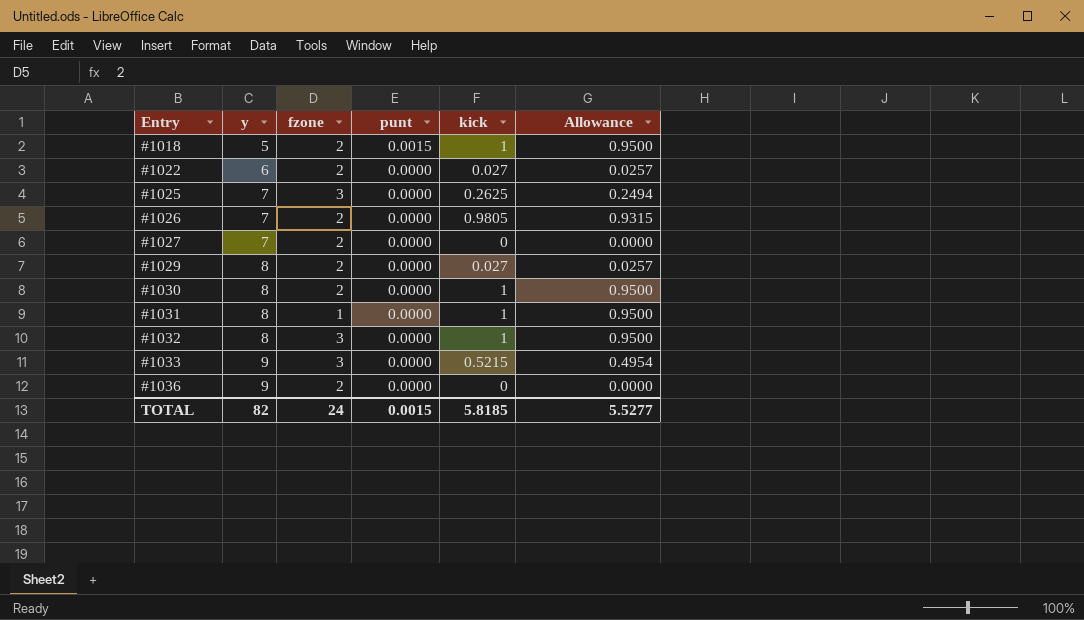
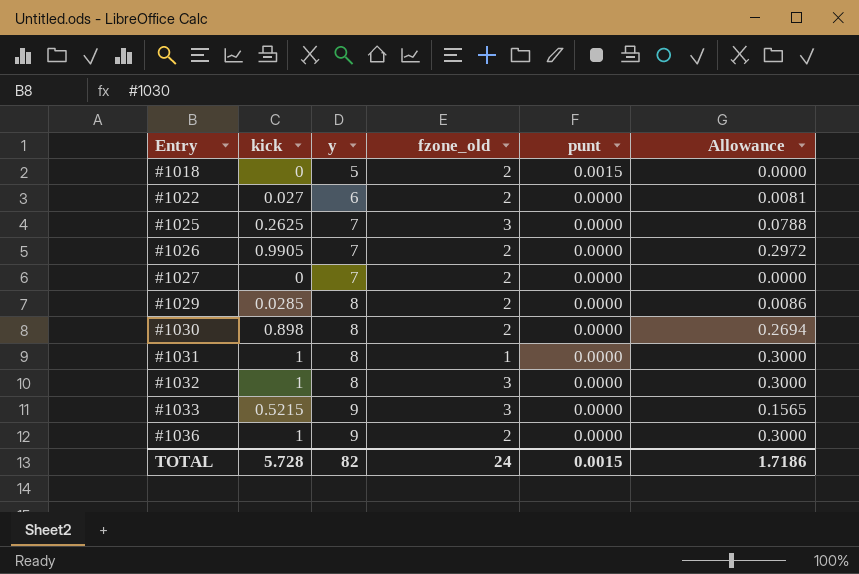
column kick | position: 5 -> 2
column name: fzone -> fzone_old
column Allowance | formula: [kick] * 0.95 -> [kick] * 0.3
#1018 | kick: 1 -> 0
#1026 | kick: 0.9805 -> 0.9905
#1029 | kick: 0.027 -> 0.0285
#1030 | kick: 1 -> 0.898
#1036 | kick: 0 -> 1
TOTAL | kick: 5.8185 -> 5.728
TOTAL | Allowance: 5.5277 -> 1.7186

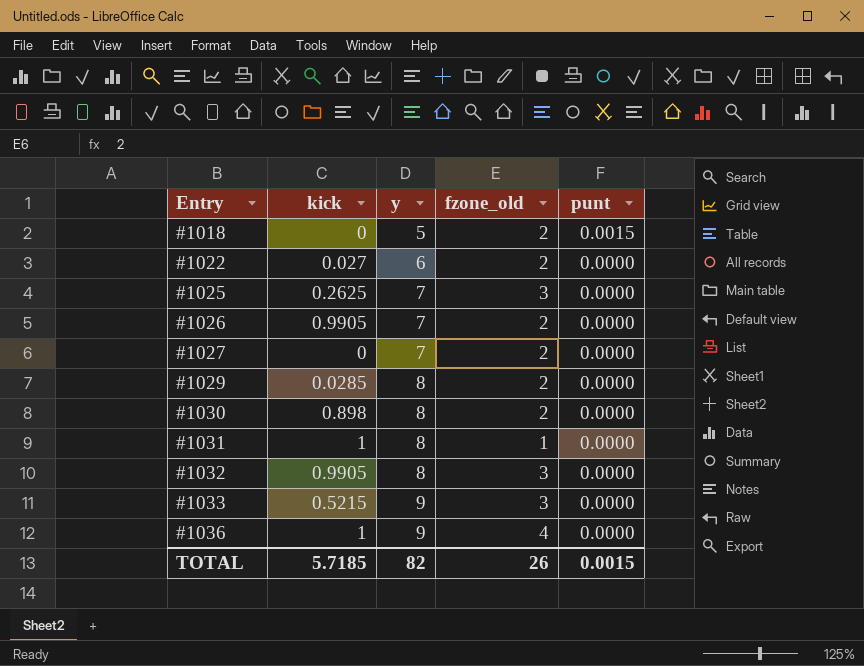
column Allowance | formula: [kick] * 0.3 -> none
#1032 | kick: 1 -> 0.9905
#1036 | fzone_old: 2 -> 4
TOTAL | kick: 5.728 -> 5.7185
TOTAL | fzone_old: 24 -> 26

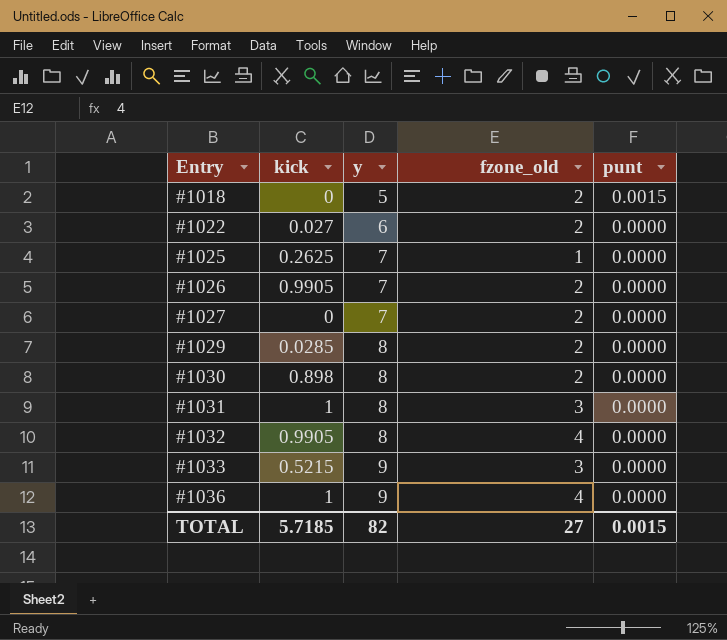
#1025 | fzone_old: 3 -> 1
#1031 | fzone_old: 1 -> 3
#1032 | fzone_old: 3 -> 4
TOTAL | fzone_old: 26 -> 27

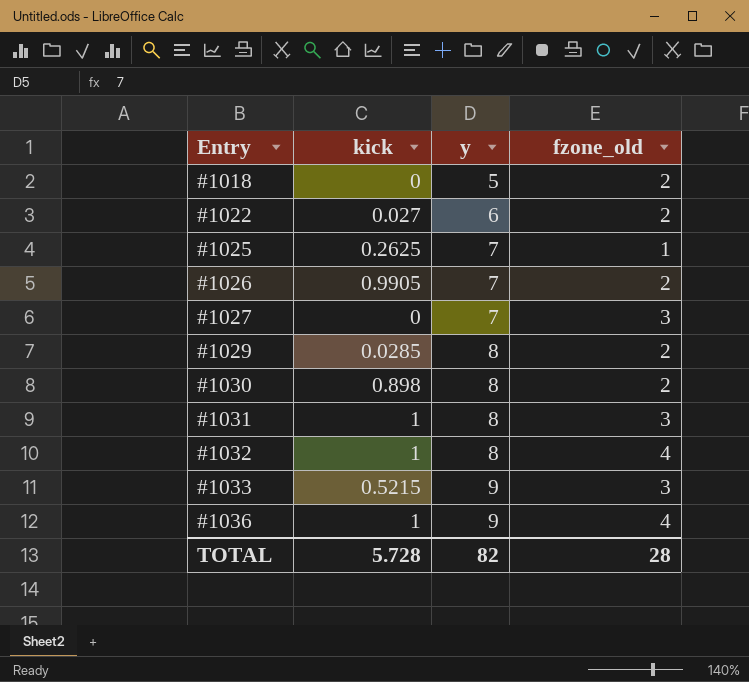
column punt | position: 5 -> none
#1027 | fzone_old: 2 -> 3
#1032 | kick: 0.9905 -> 1
TOTAL | kick: 5.7185 -> 5.728
TOTAL | fzone_old: 27 -> 28

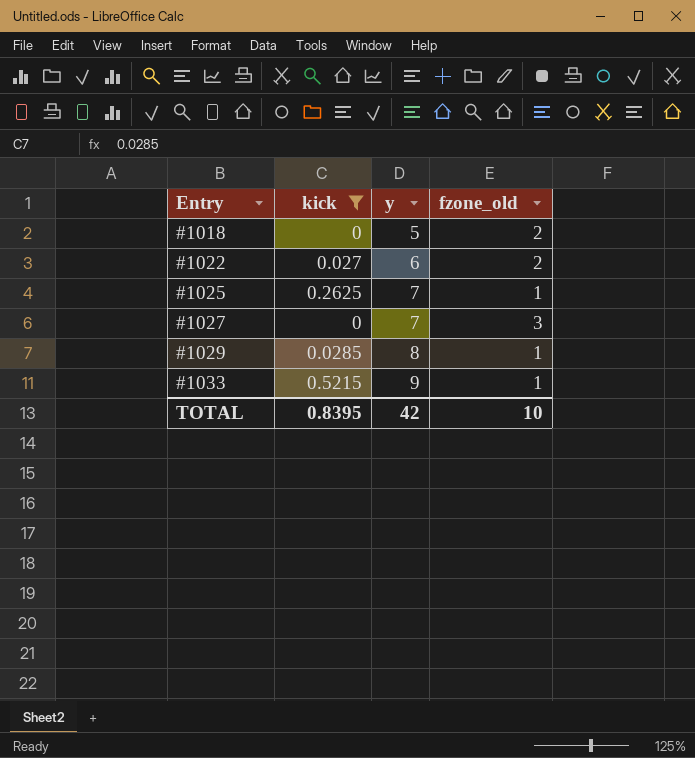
filter: none -> kick <= 0.5215
#1029 | fzone_old: 2 -> 1
#1033 | fzone_old: 3 -> 1
TOTAL | kick: 5.728 -> 0.8395
TOTAL | y: 82 -> 42
TOTAL | fzone_old: 28 -> 10

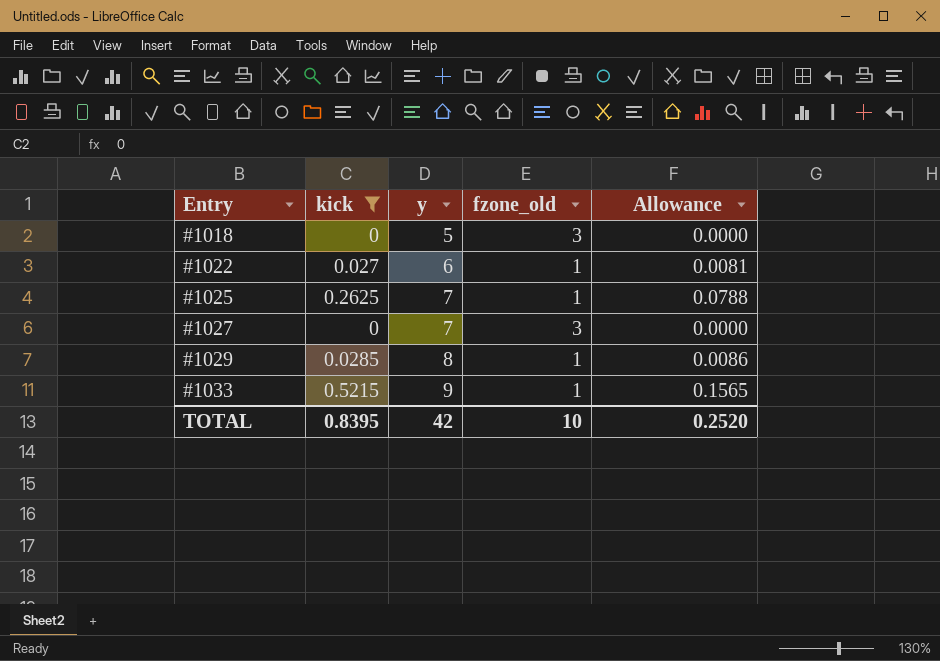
column Allowance | formula: none -> [kick] * 0.3
#1018 | fzone_old: 2 -> 3
#1022 | fzone_old: 2 -> 1

